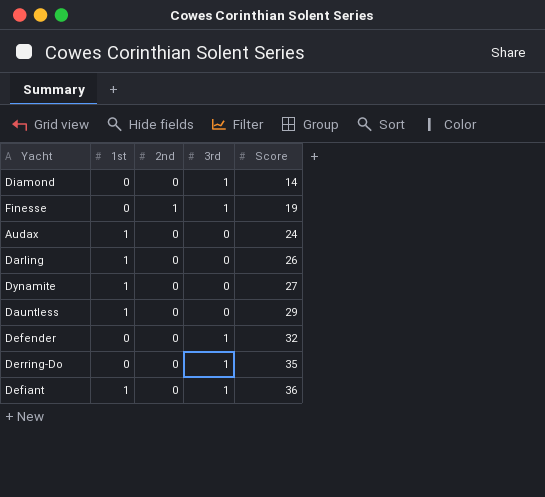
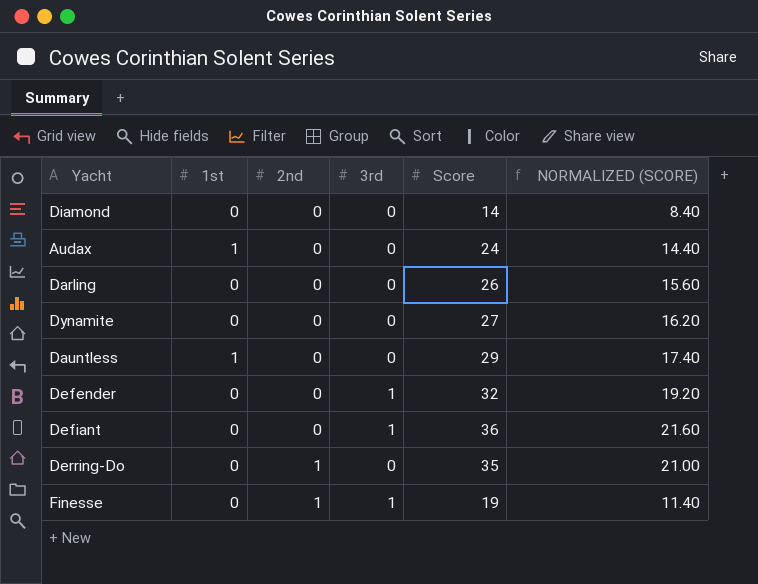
row order: Score ascending -> 2nd ascending
column NORMALIZED (SCORE) | formula: none -> [Score] * 0.6
Diamond | 3rd: 1 -> 0
Darling | 1st: 1 -> 0
Dynamite | 1st: 1 -> 0
Defiant | 1st: 1 -> 0
Derring-Do | 2nd: 0 -> 1
Derring-Do | 3rd: 1 -> 0

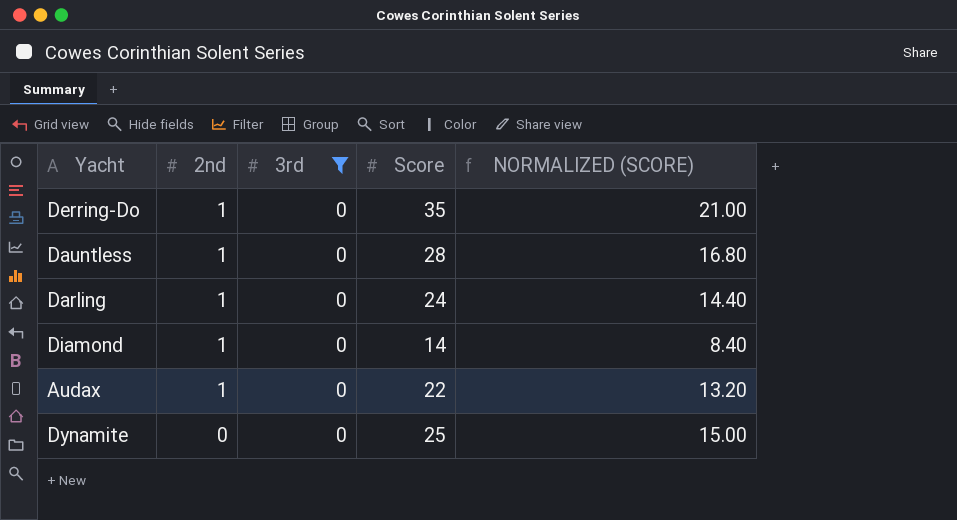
filter: none -> 3rd = 0
row order: 2nd ascending -> 2nd descending
column 1st | position: 2 -> none
Dauntless | 2nd: 0 -> 1
Dauntless | Score: 29 -> 28
Dauntless | NORMALIZED (SCORE): 17.40 -> 16.80
Darling | 2nd: 0 -> 1
Darling | Score: 26 -> 24
Darling | NORMALIZED (SCORE): 15.60 -> 14.40
Diamond | 2nd: 0 -> 1
Audax | 2nd: 0 -> 1
Audax | Score: 24 -> 22
Audax | NORMALIZED (SCORE): 14.40 -> 13.20
Dynamite | Score: 27 -> 25
Dynamite | NORMALIZED (SCORE): 16.20 -> 15.00

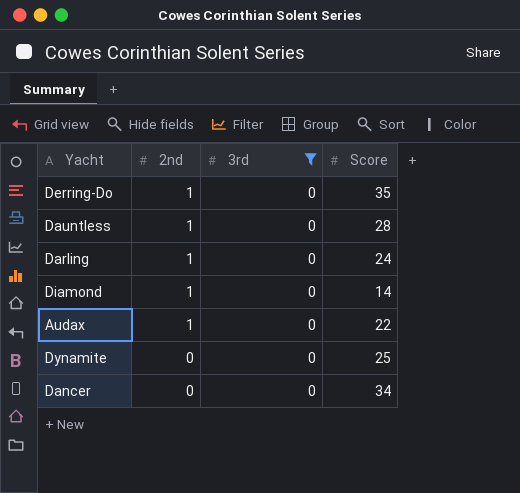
column NORMALIZED (SCORE) | formula: [Score] * 0.6 -> none
row Dancer: none -> 0 | 0 | 34

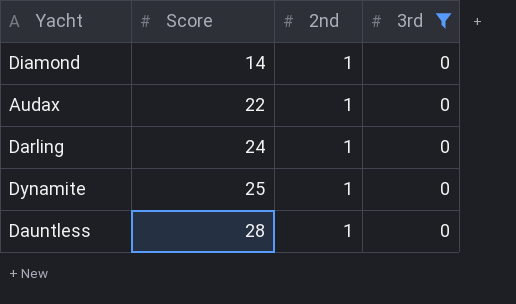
row order: 2nd descending -> Score ascending
column Score | position: 4 -> 2
row Derring-Do: 1 | 0 | 35 -> none
row Dancer: 0 | 0 | 34 -> none
Dynamite | 2nd: 0 -> 1

